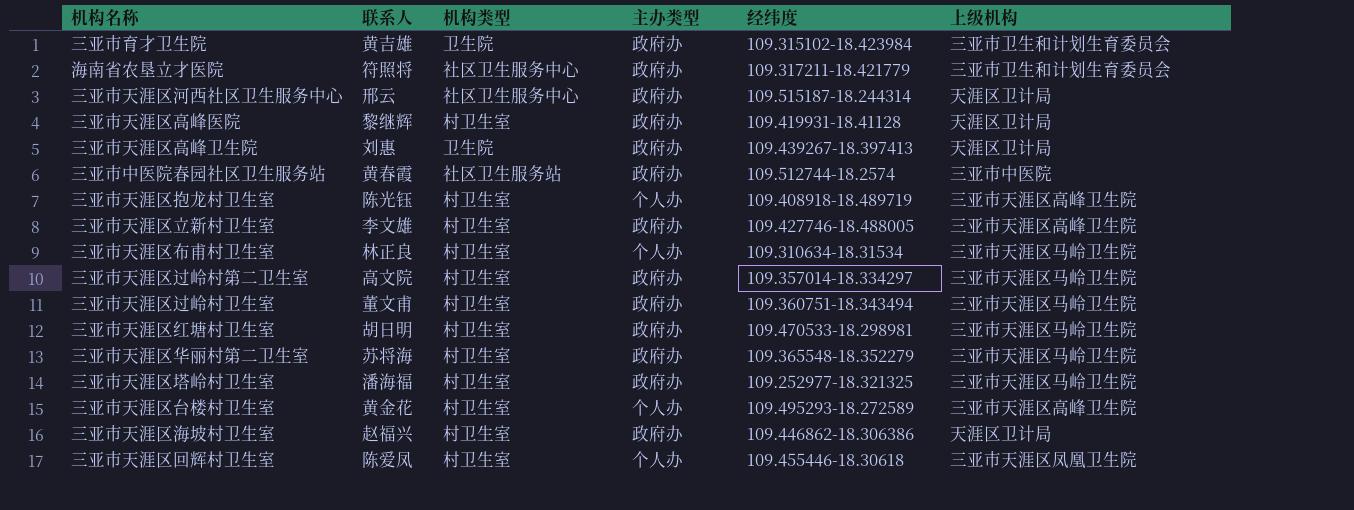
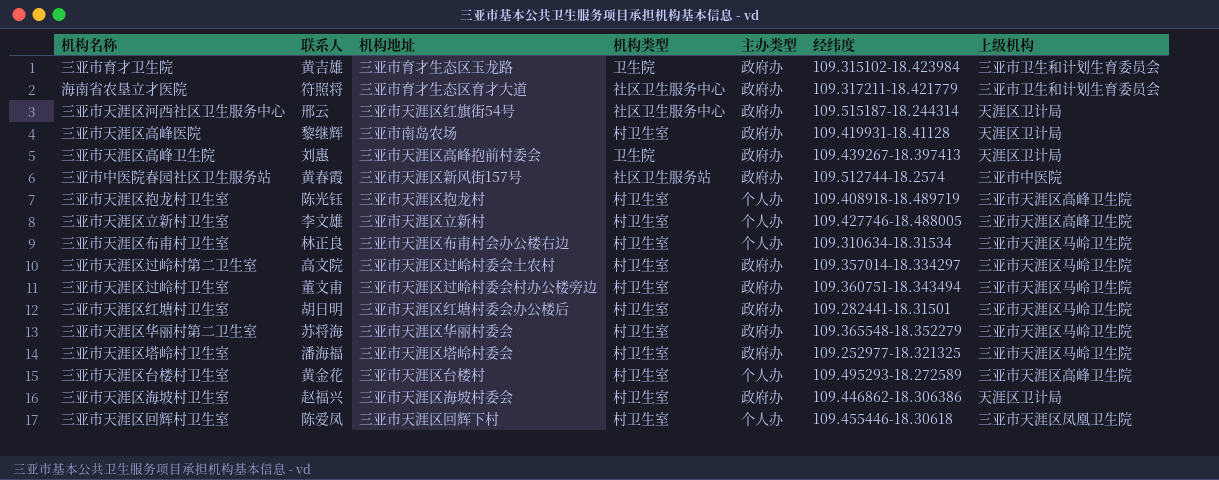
column 机构地址 | position: none -> 3
三亚市天涯区立新村卫生室 | 主办类型: 政府办 -> 个人办
三亚市天涯区红塘村卫生室 | 经纬度: 109.470533-18.298981 -> 109.282441-18.31501

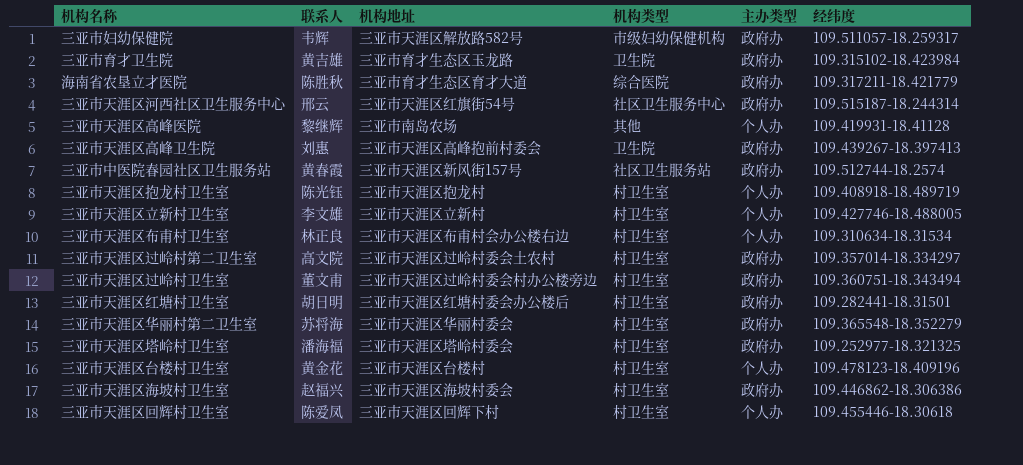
column 上级机构 | position: 7 -> none
row 三亚市妇幼保健院: none -> 韦辉 | 三亚市天涯区解放路582号 | 市级妇幼保健机构 | 政府办 | 109.511057-18.259317
海南省农垦立才医院 | 联系人: 符照将 -> 陈胜秋
海南省农垦立才医院 | 机构类型: 社区卫生服务中心 -> 综合医院
三亚市天涯区高峰医院 | 机构类型: 村卫生室 -> 其他
三亚市天涯区高峰医院 | 主办类型: 政府办 -> 个人办
三亚市天涯区台楼村卫生室 | 经纬度: 109.495293-18.272589 -> 109.478123-18.409196

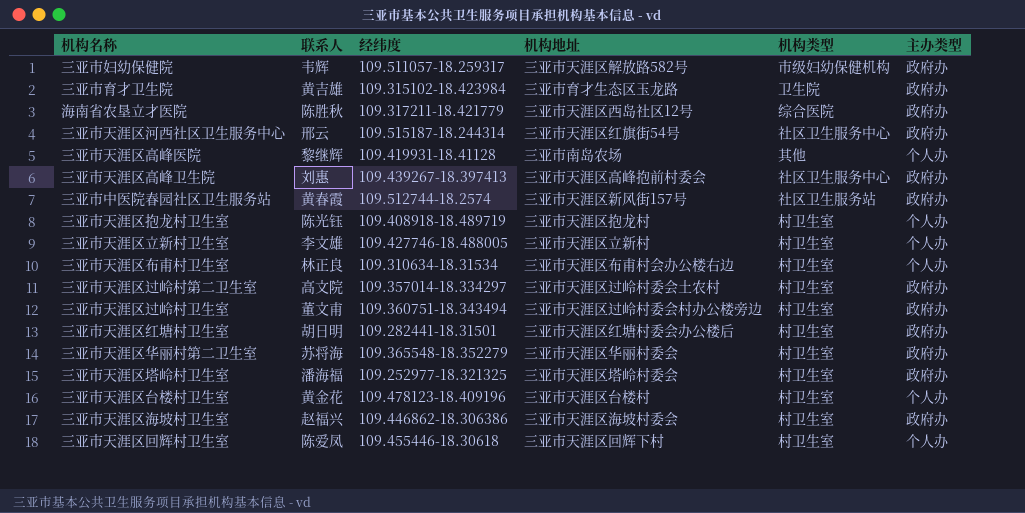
column 经纬度 | position: 6 -> 3
海南省农垦立才医院 | 机构地址: 三亚市育才生态区育才大道 -> 三亚市天涯区西岛社区12号
三亚市天涯区高峰卫生院 | 机构类型: 卫生院 -> 社区卫生服务中心

